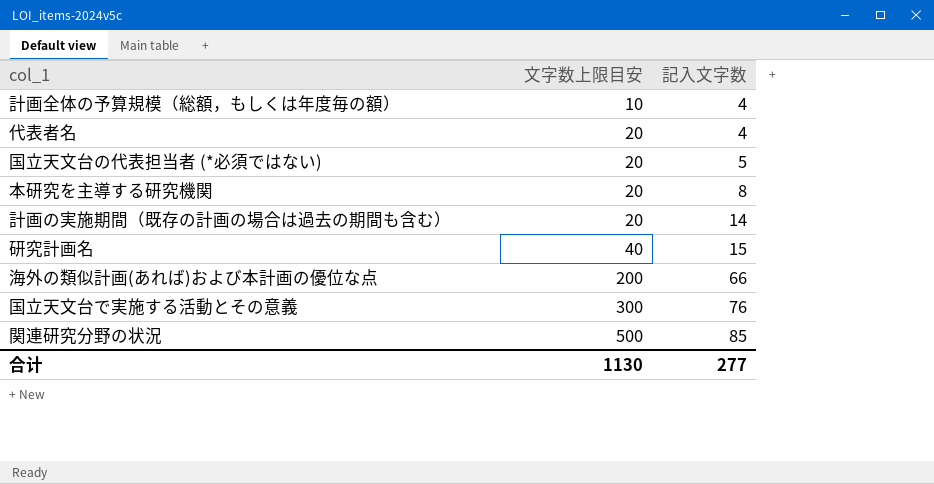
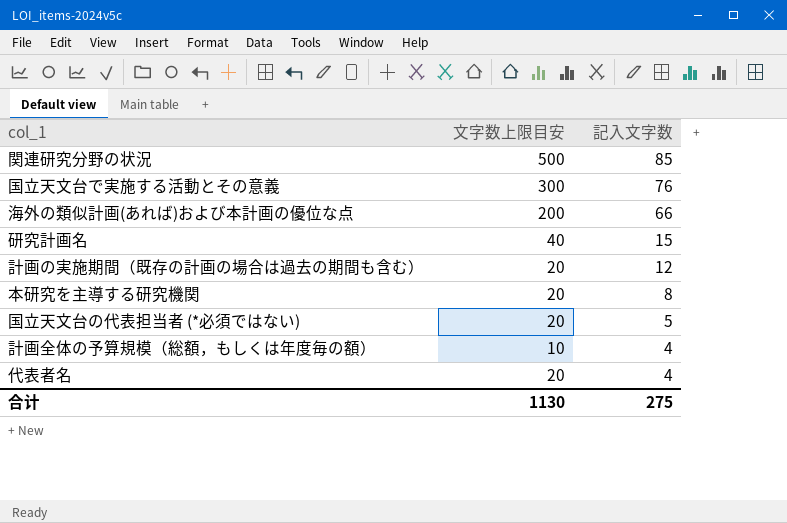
row order: 文字数上限目安 ascending -> 記入文字数 descending
計画の実施期間（既存の計画の場合は過去の期間も含む） | 記入文字数: 14 -> 12
合计 | 記入文字数: 277 -> 275

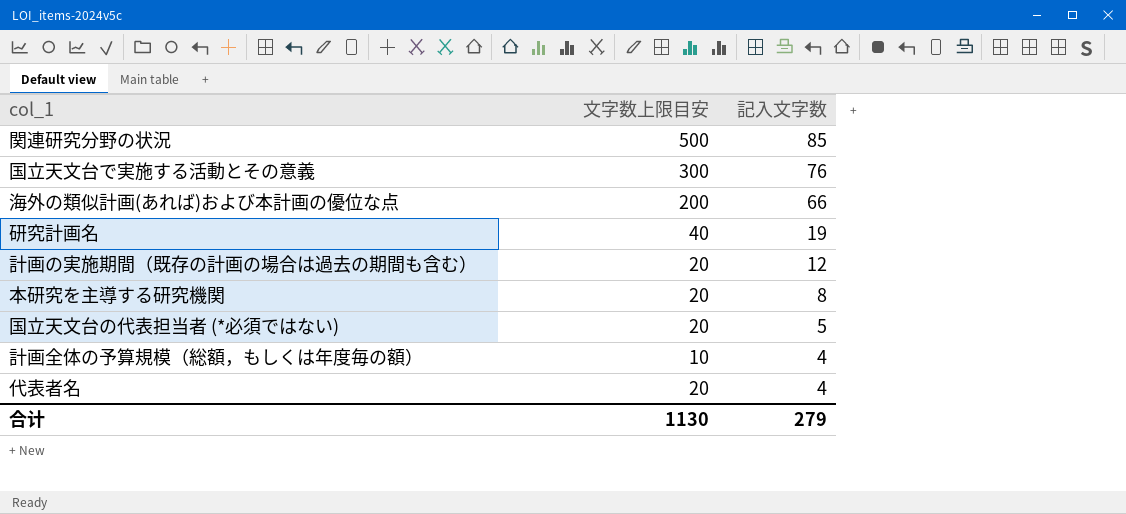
研究計画名 | 記入文字数: 15 -> 19
合计 | 記入文字数: 275 -> 279

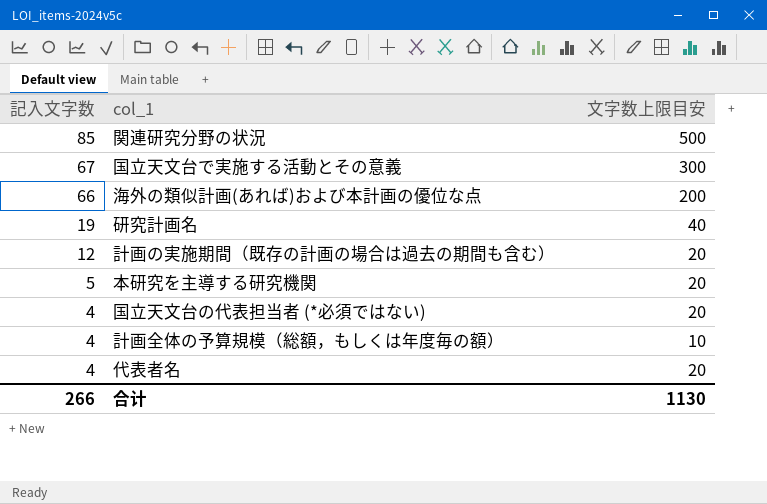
column 記入文字数 | position: 3 -> 1
国立天文台で実施する活動とその意義 | 記入文字数: 76 -> 67
本研究を主導する研究機関 | 記入文字数: 8 -> 5
国立天文台の代表担当者 (*必須ではない) | 記入文字数: 5 -> 4
合计 | 記入文字数: 279 -> 266

